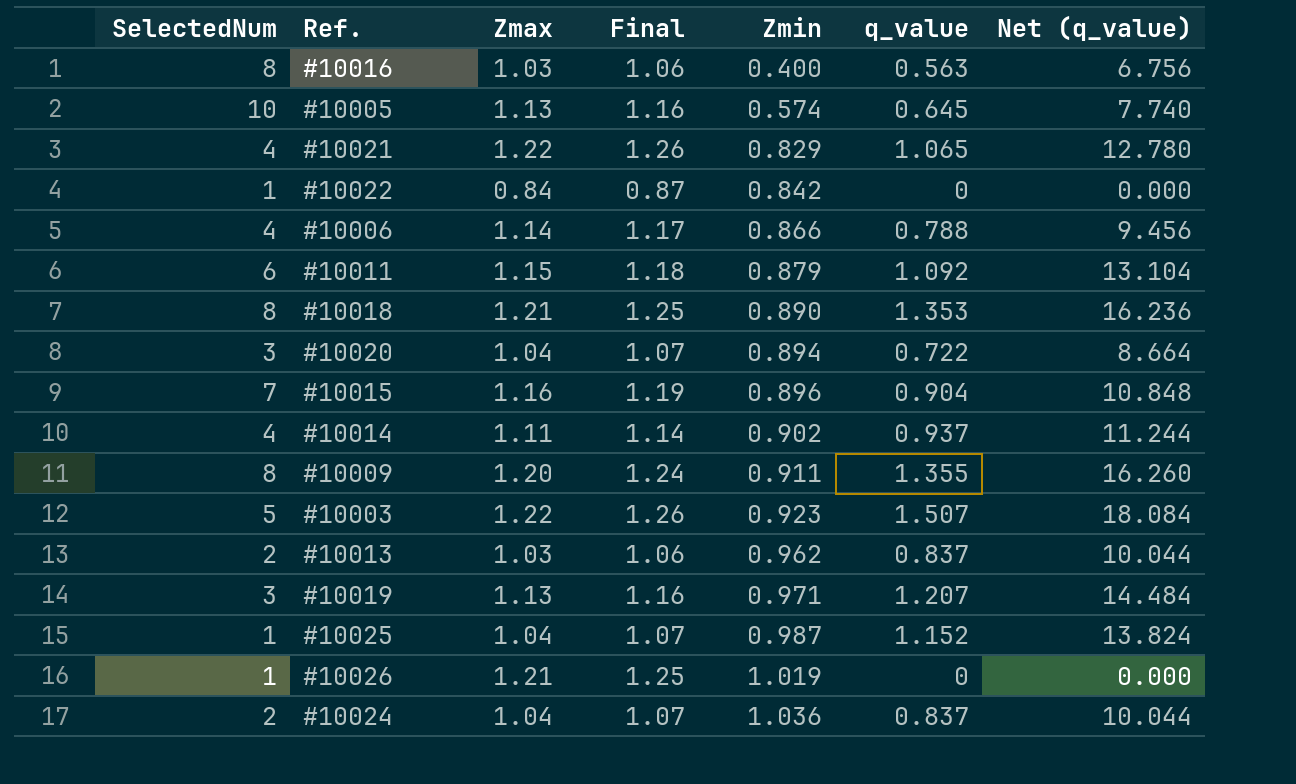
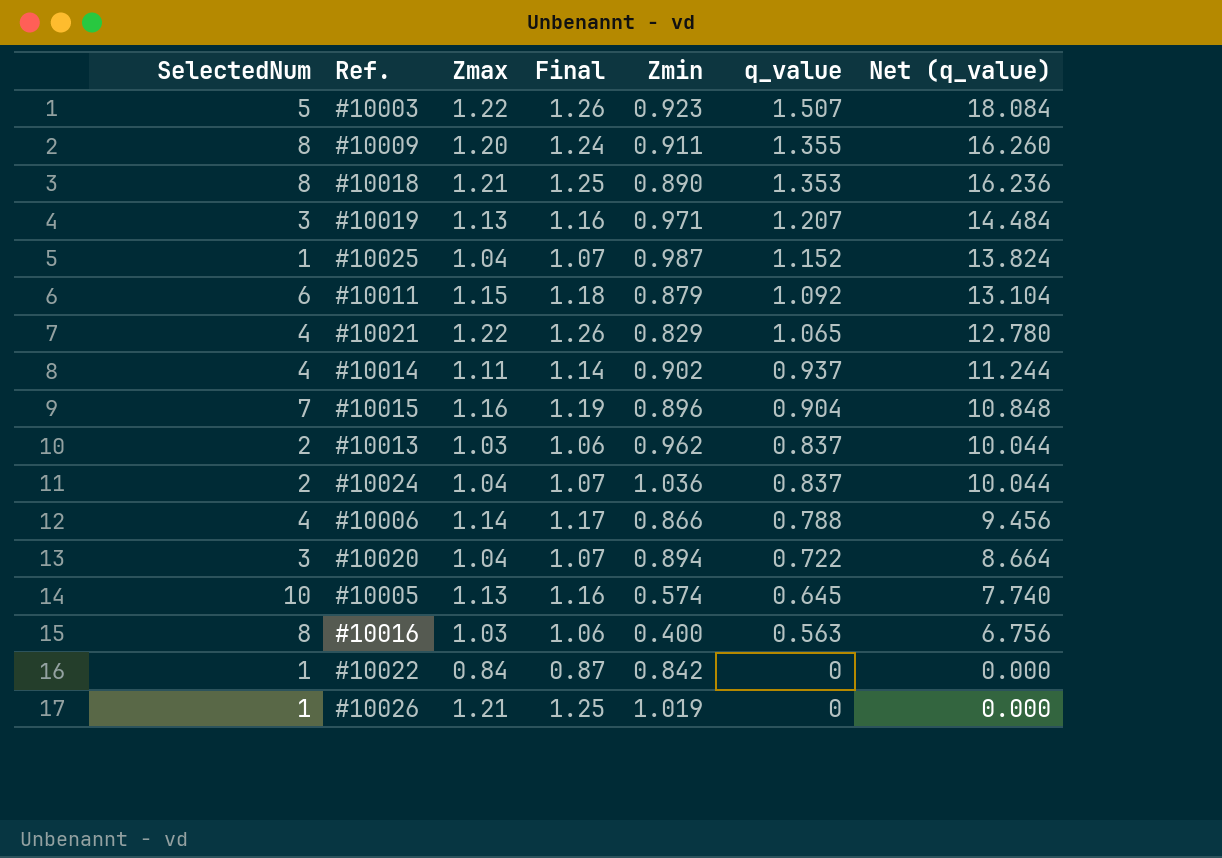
row order: Zmin ascending -> q_value descending

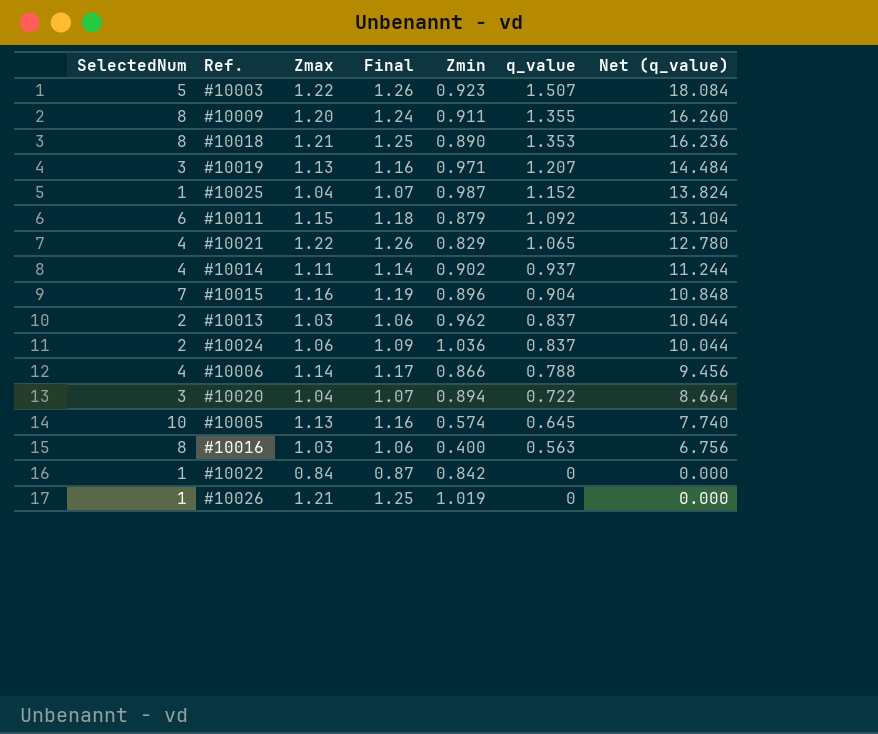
#10024 | Zmax: 1.04 -> 1.06
#10024 | Final: 1.07 -> 1.09

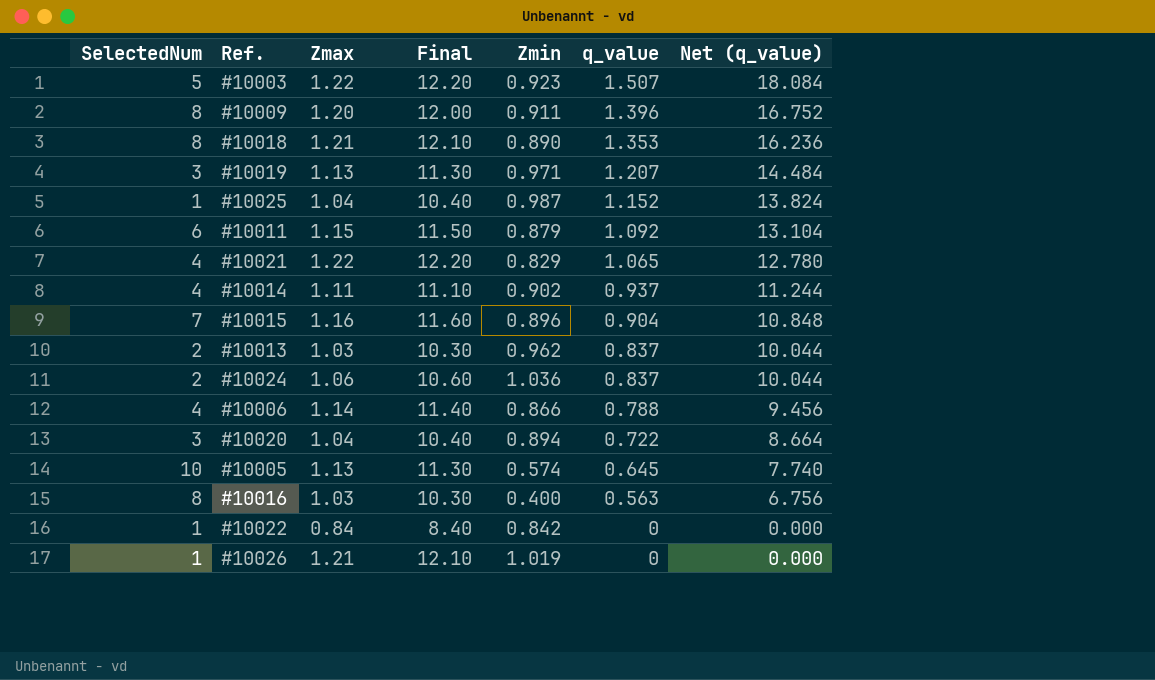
column Final | formula: [Zmax] * 1.03 -> [Zmax] * 10
#10009 | q_value: 1.355 -> 1.396
#10009 | Net (q_value): 16.260 -> 16.752

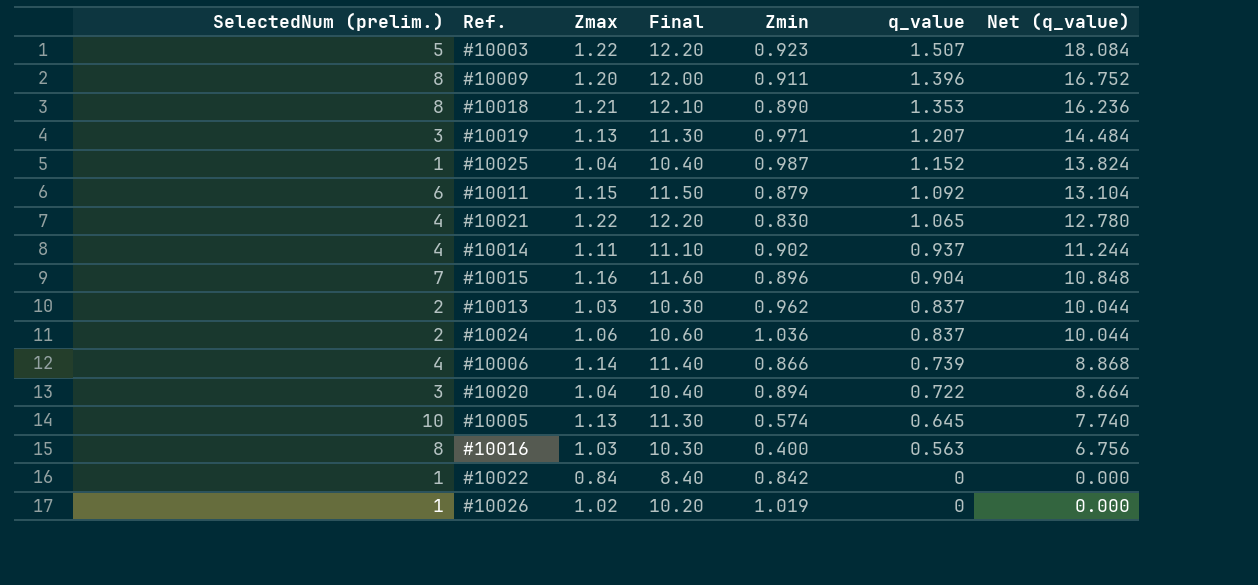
column name: SelectedNum -> SelectedNum (prelim.)
#10021 | Zmin: 0.829 -> 0.830
#10006 | q_value: 0.788 -> 0.739
#10006 | Net (q_value): 9.456 -> 8.868
#10026 | Zmax: 1.21 -> 1.02
#10026 | Final: 12.10 -> 10.20

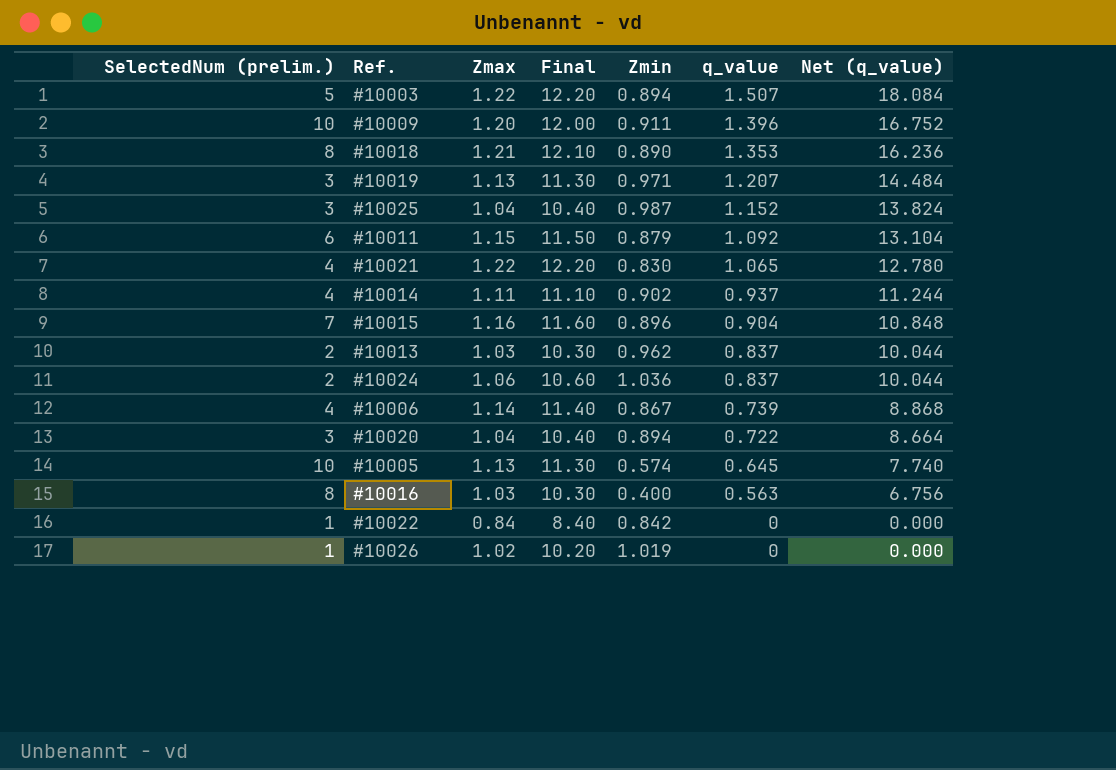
#10003 | Zmin: 0.923 -> 0.894
#10009 | SelectedNum (prelim.): 8 -> 10
#10025 | SelectedNum (prelim.): 1 -> 3
#10006 | Zmin: 0.866 -> 0.867

